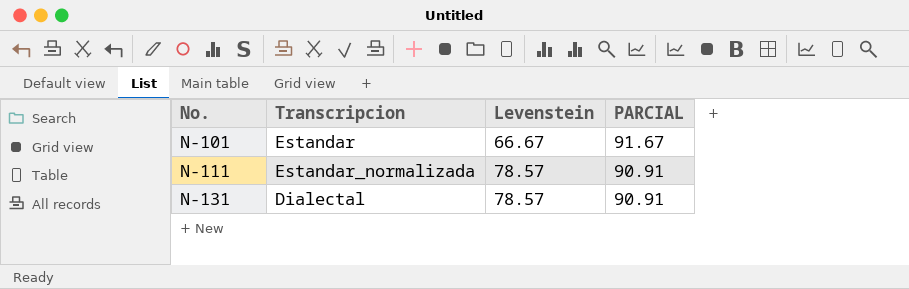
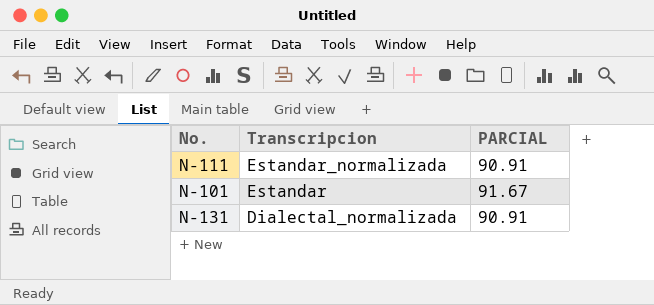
row order: No. ascending -> Transcripcion descending
column Levenstein | position: 3 -> none
N-131 | Transcripcion: Dialectal -> Dialectal_normalizada

